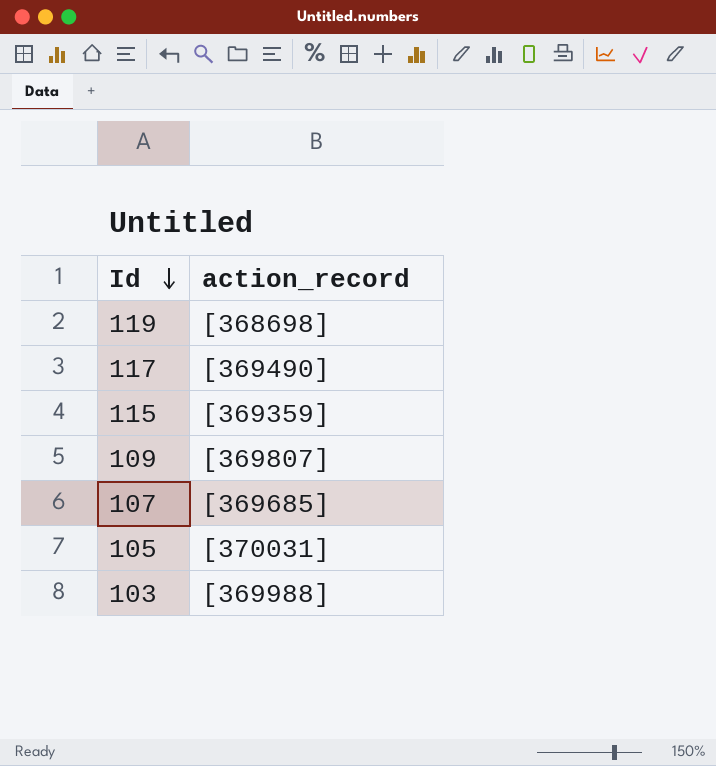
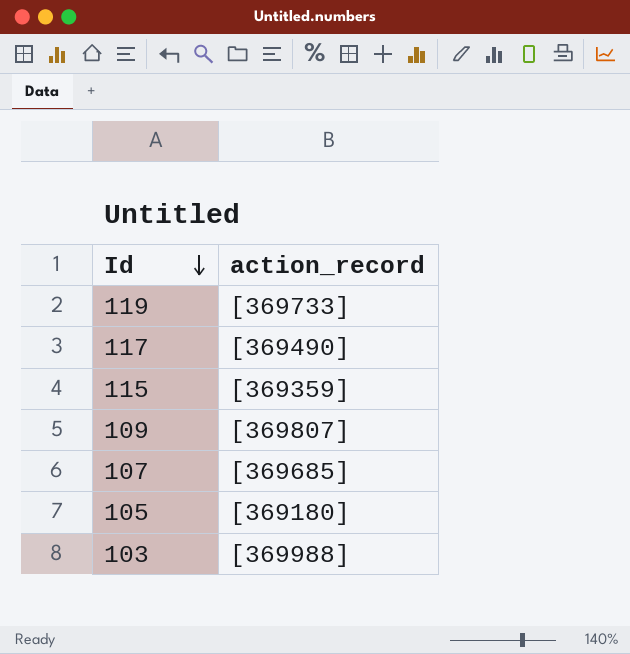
119 | action_record: [368698] -> [369733]
105 | action_record: [370031] -> [369180]

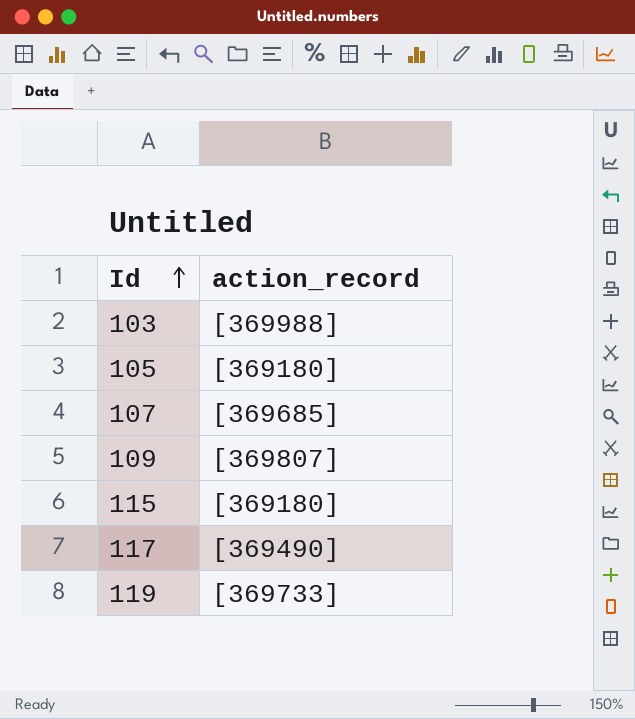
row order: Id descending -> Id ascending
115 | action_record: [369359] -> [369180]

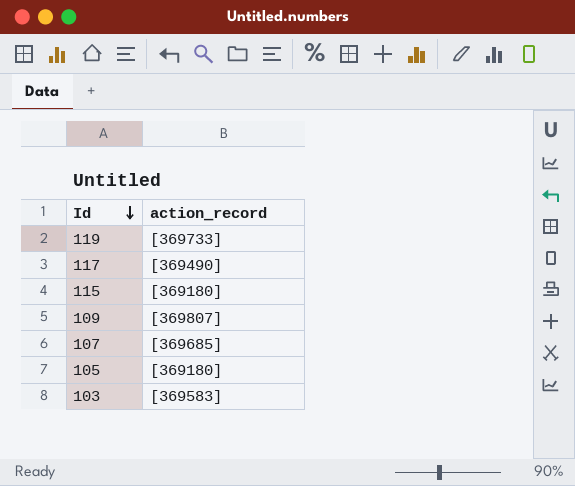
row order: Id ascending -> Id descending
103 | action_record: [369988] -> [369583]

